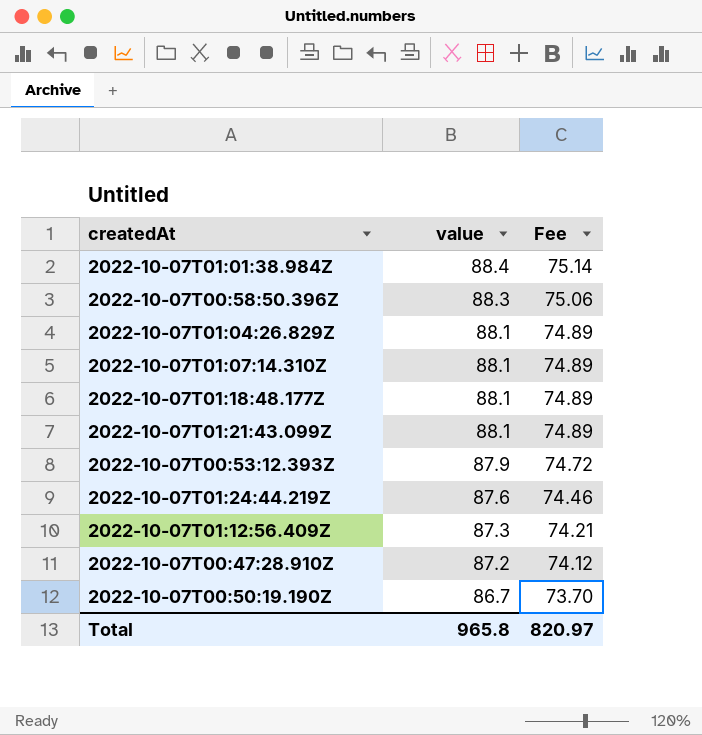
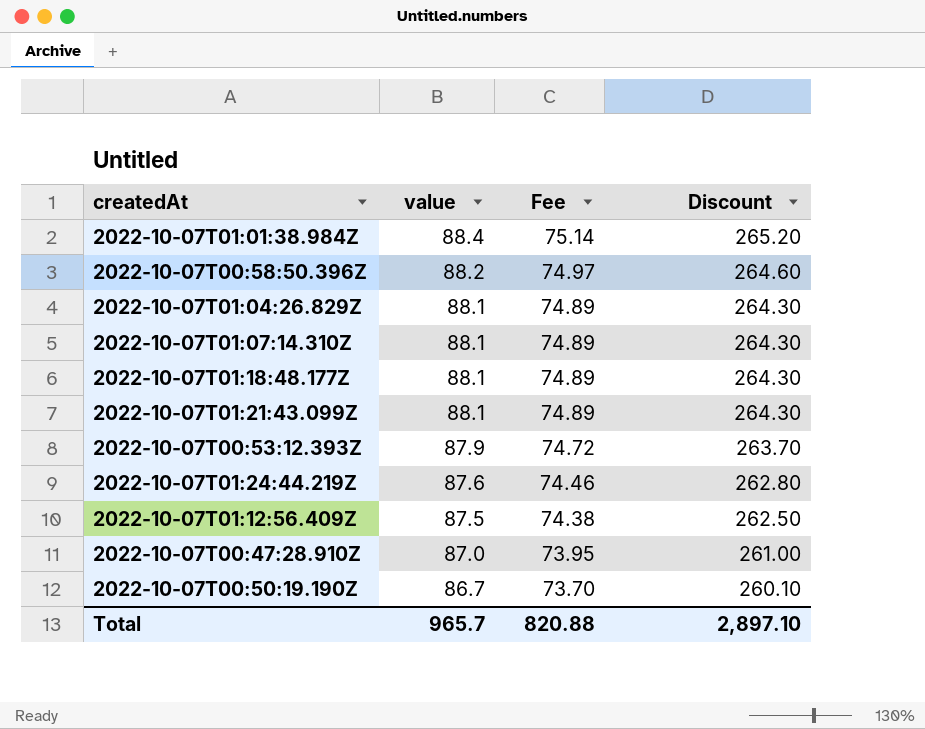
column Discount | formula: none -> [value] * 3
2022-10-07T00:58:50.396Z | value: 88.3 -> 88.2
2022-10-07T00:58:50.396Z | Fee: 75.06 -> 74.97
2022-10-07T01:12:56.409Z | value: 87.3 -> 87.5
2022-10-07T01:12:56.409Z | Fee: 74.21 -> 74.38
2022-10-07T00:47:28.910Z | value: 87.2 -> 87.0
2022-10-07T00:47:28.910Z | Fee: 74.12 -> 73.95
Total | value: 965.8 -> 965.7
Total | Fee: 820.97 -> 820.88

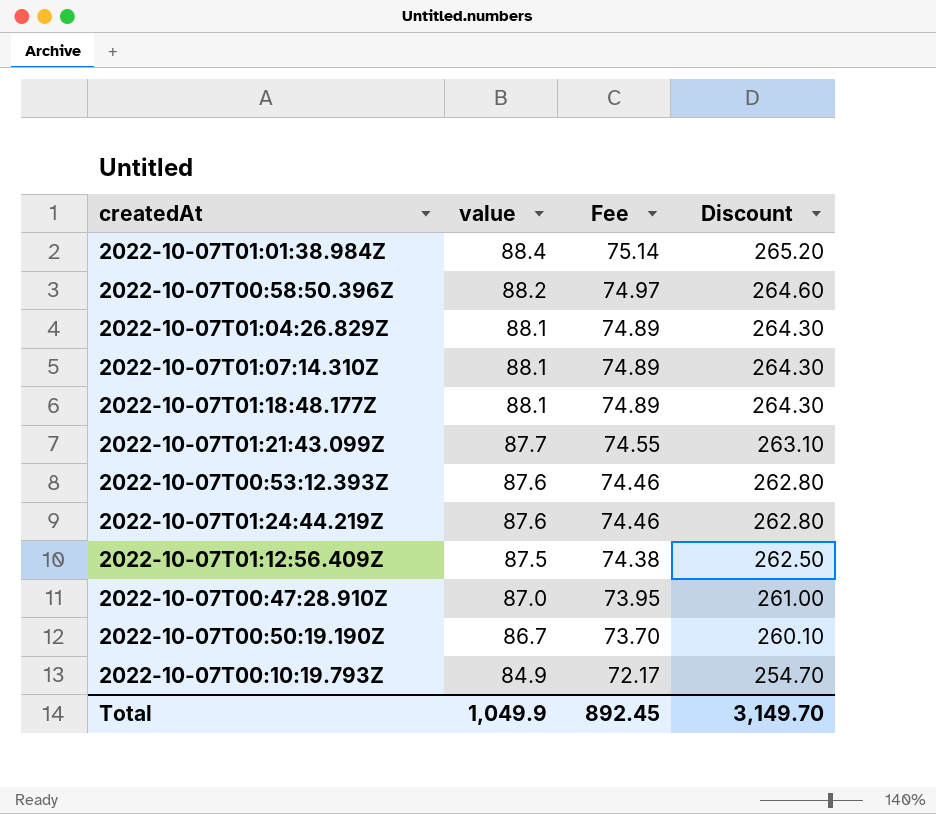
2022-10-07T01:21:43.099Z | value: 88.1 -> 87.7
2022-10-07T01:21:43.099Z | Fee: 74.89 -> 74.55
2022-10-07T01:21:43.099Z | Discount: 264.30 -> 263.10
2022-10-07T00:53:12.393Z | value: 87.9 -> 87.6
2022-10-07T00:53:12.393Z | Fee: 74.72 -> 74.46
2022-10-07T00:53:12.393Z | Discount: 263.70 -> 262.80
row 2022-10-07T00:10:19.793Z: none -> 84.9 | 72.17 | 254.70
Total | value: 965.7 -> 1,049.9
Total | Fee: 820.88 -> 892.45
Total | Discount: 2,897.10 -> 3,149.70

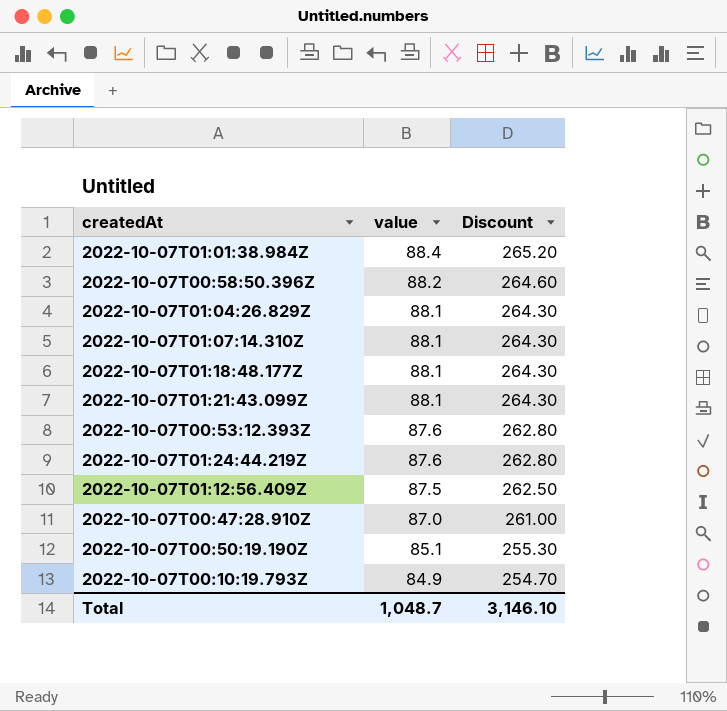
column Fee | formula: [value] * 0.85 -> none
2022-10-07T01:21:43.099Z | value: 87.7 -> 88.1
2022-10-07T01:21:43.099Z | Discount: 263.10 -> 264.30
2022-10-07T00:50:19.190Z | value: 86.7 -> 85.1
2022-10-07T00:50:19.190Z | Discount: 260.10 -> 255.30
Total | value: 1,049.9 -> 1,048.7
Total | Discount: 3,149.70 -> 3,146.10

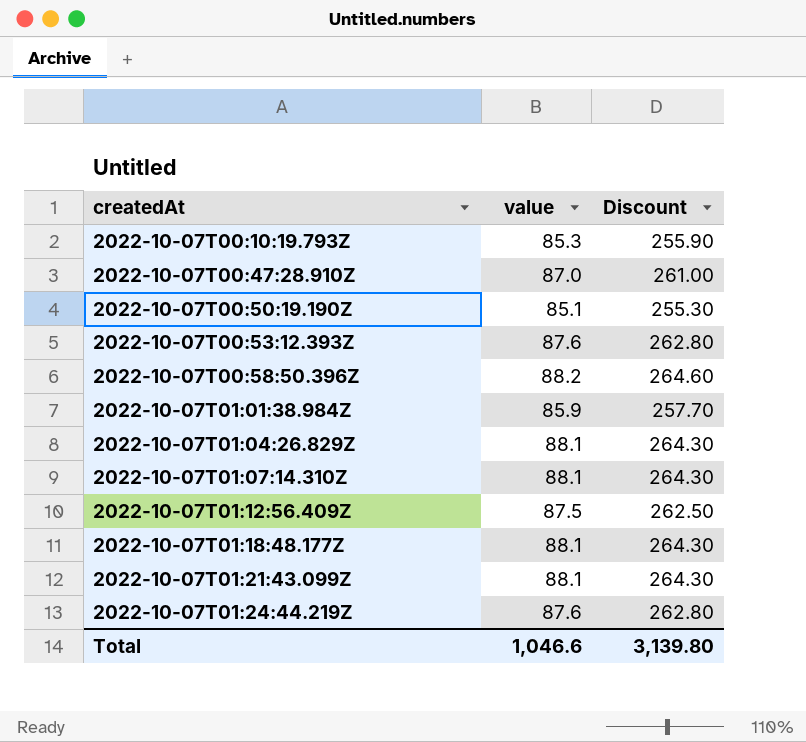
row order: value descending -> createdAt ascending
2022-10-07T00:10:19.793Z | value: 84.9 -> 85.3
2022-10-07T00:10:19.793Z | Discount: 254.70 -> 255.90
2022-10-07T01:01:38.984Z | value: 88.4 -> 85.9
2022-10-07T01:01:38.984Z | Discount: 265.20 -> 257.70
Total | value: 1,048.7 -> 1,046.6
Total | Discount: 3,146.10 -> 3,139.80

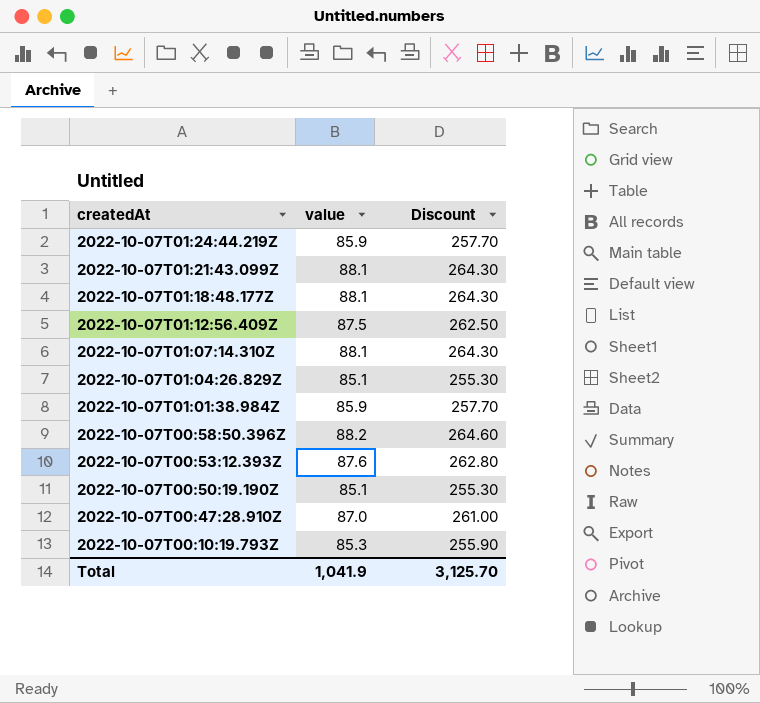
row order: createdAt ascending -> createdAt descending
2022-10-07T01:24:44.219Z | value: 87.6 -> 85.9
2022-10-07T01:24:44.219Z | Discount: 262.80 -> 257.70
2022-10-07T01:04:26.829Z | value: 88.1 -> 85.1
2022-10-07T01:04:26.829Z | Discount: 264.30 -> 255.30
Total | value: 1,046.6 -> 1,041.9
Total | Discount: 3,139.80 -> 3,125.70

